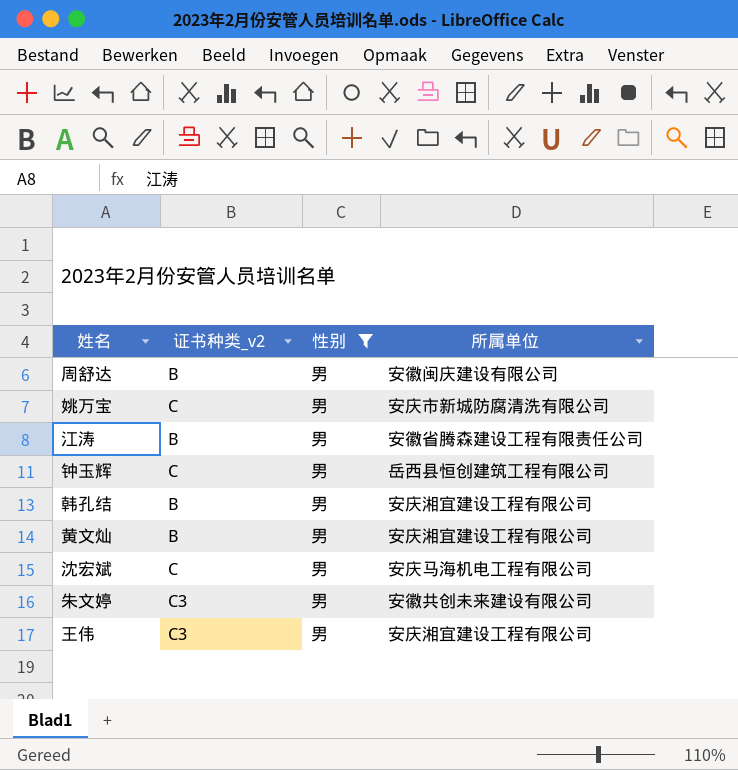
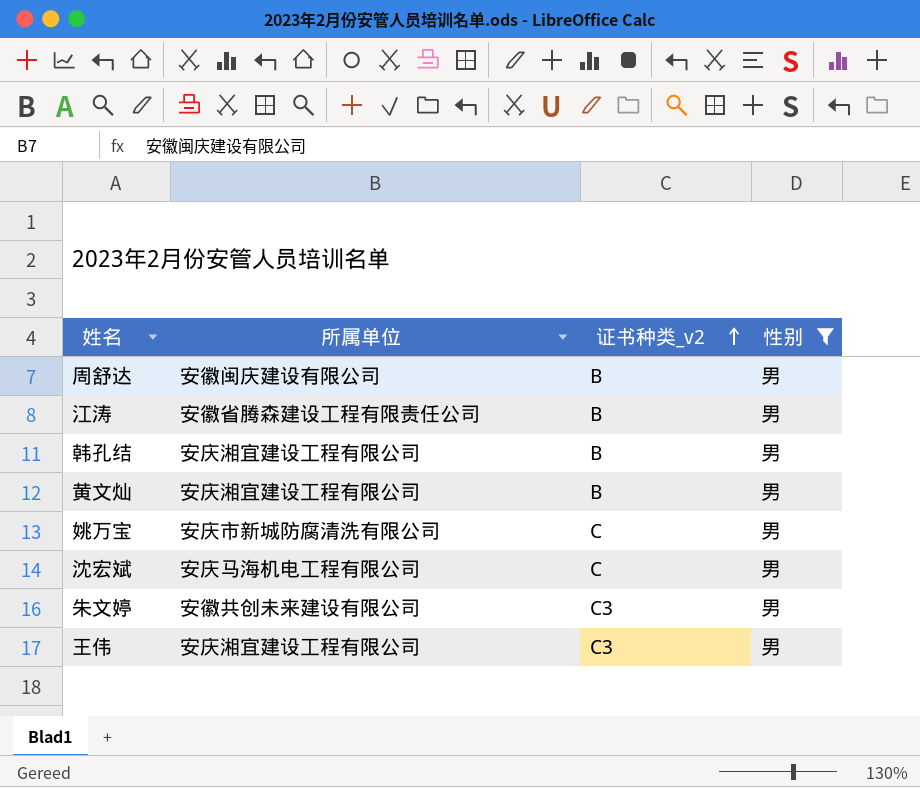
row order: none -> 证书种类_v2 ascending
column 所属单位 | position: 4 -> 2
row 钟玉辉: C | 男 | 岳西县恒创建筑工程有限公司 -> none

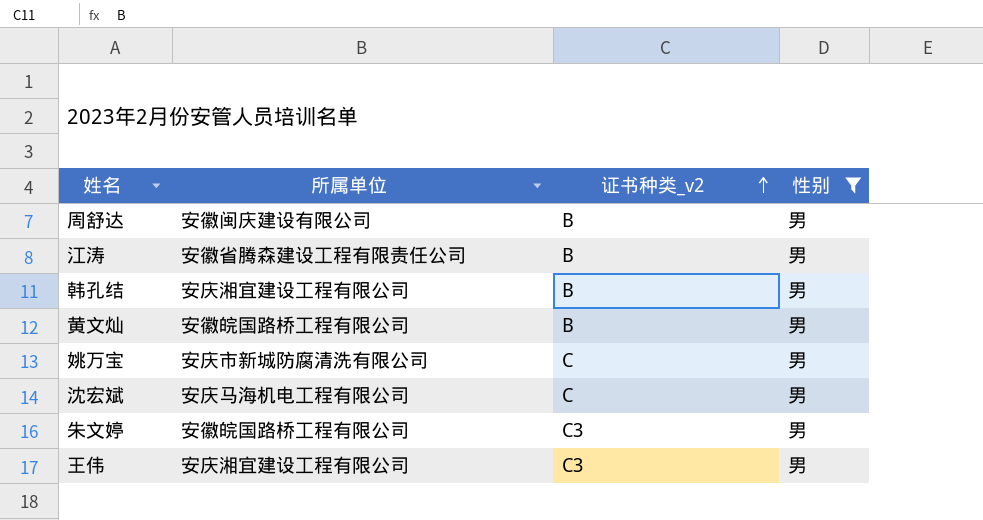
黄文灿 | 所属单位: 安庆湘宜建设工程有限公司 -> 安徽皖国路桥工程有限公司
朱文婷 | 所属单位: 安徽共创未来建设有限公司 -> 安徽皖国路桥工程有限公司

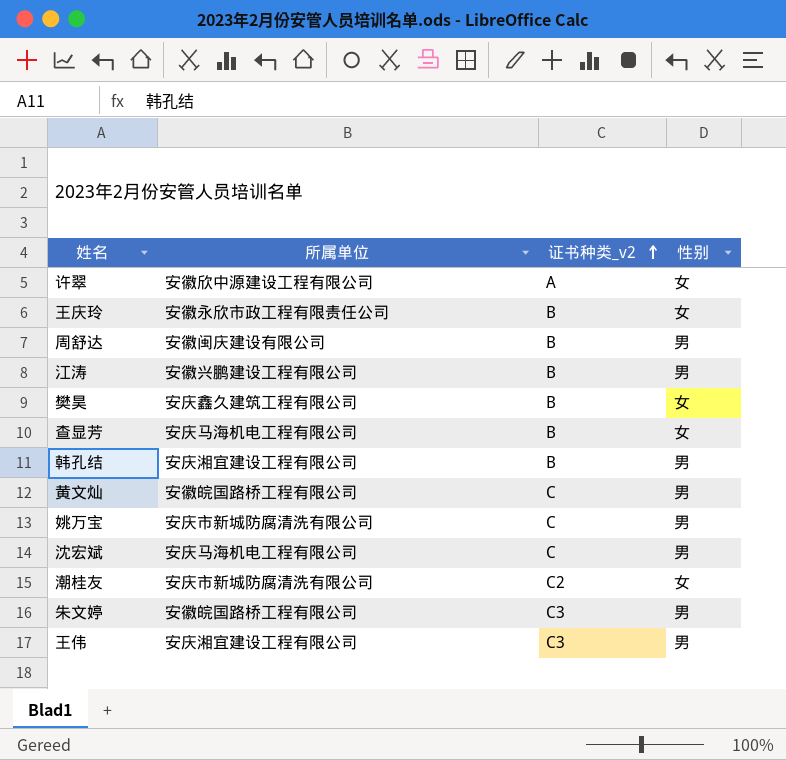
filter: 性别 = 男 -> none
江涛 | 所属单位: 安徽省腾森建设工程有限责任公司 -> 安徽兴鹏建设工程有限公司
黄文灿 | 证书种类_v2: B -> C

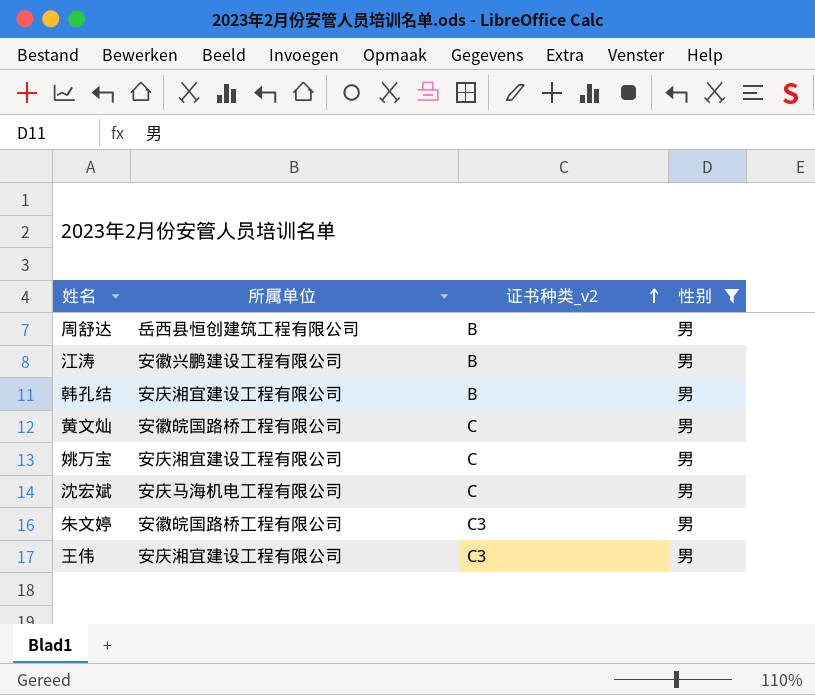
filter: none -> 性别 = 男
周舒达 | 所属单位: 安徽闽庆建设有限公司 -> 岳西县恒创建筑工程有限公司
姚万宝 | 所属单位: 安庆市新城防腐清洗有限公司 -> 安庆湘宜建设工程有限公司

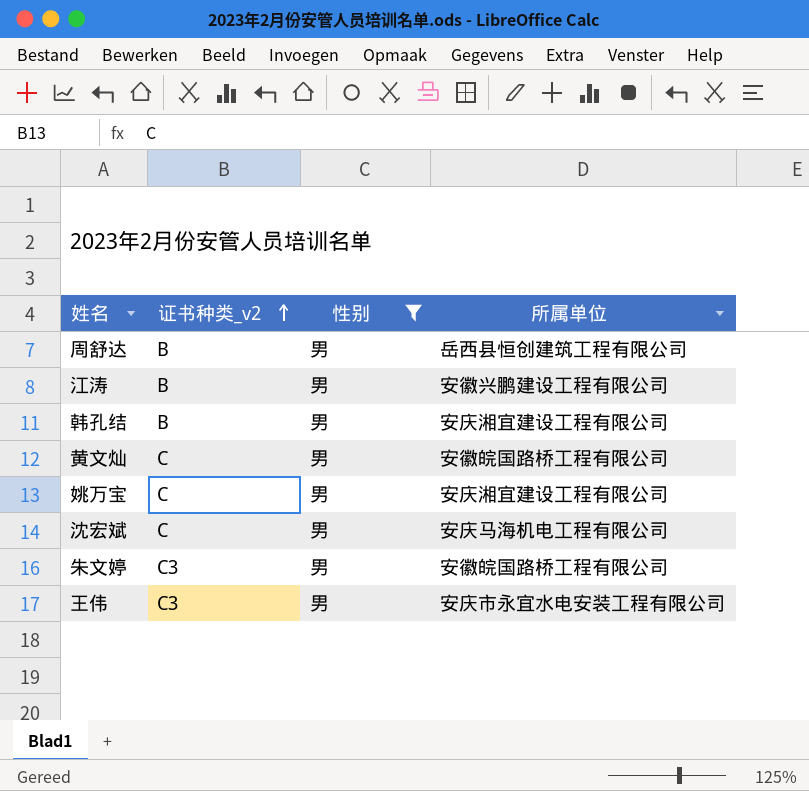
column 所属单位 | position: 2 -> 4
王伟 | 所属单位: 安庆湘宜建设工程有限公司 -> 安庆市永宜水电安装工程有限公司

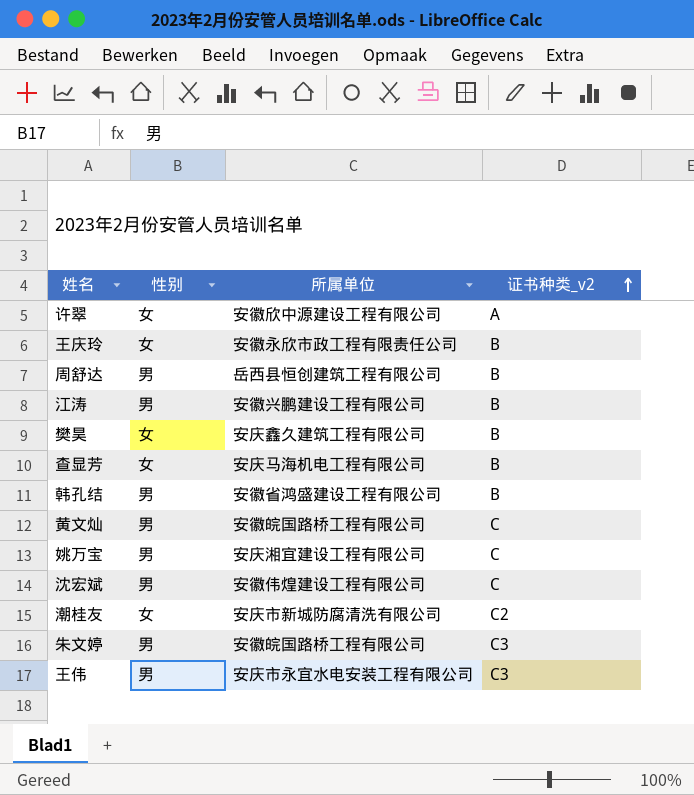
filter: 性别 = 男 -> none
column 证书种类_v2 | position: 2 -> 4
韩孔结 | 所属单位: 安庆湘宜建设工程有限公司 -> 安徽省鸿盛建设工程有限公司
沈宏斌 | 所属单位: 安庆马海机电工程有限公司 -> 安徽伟煌建设工程有限公司

